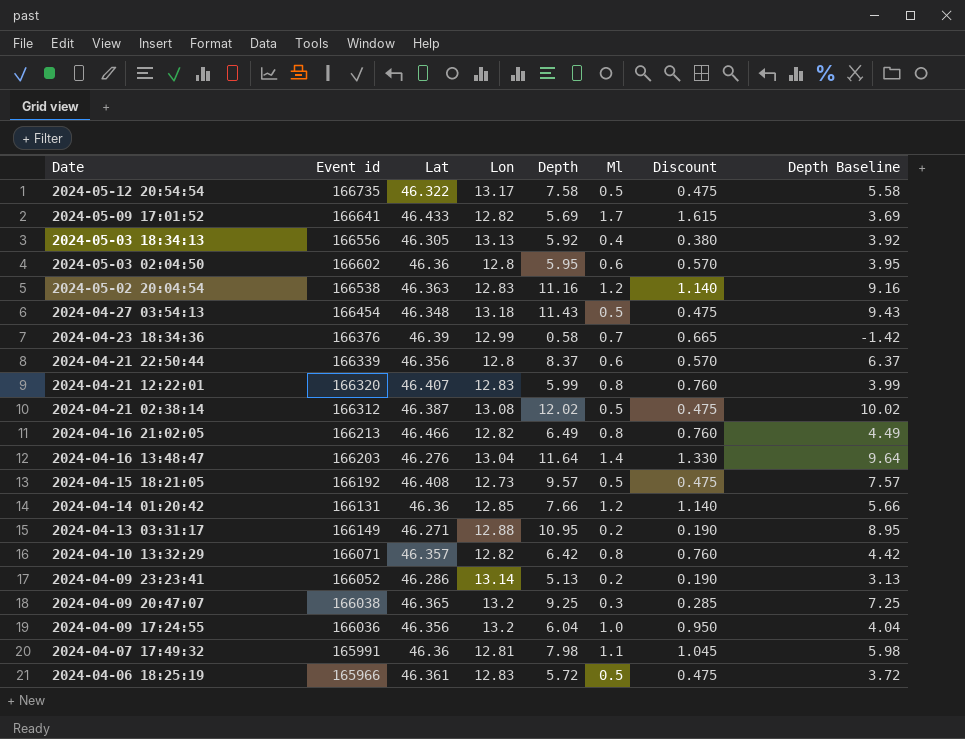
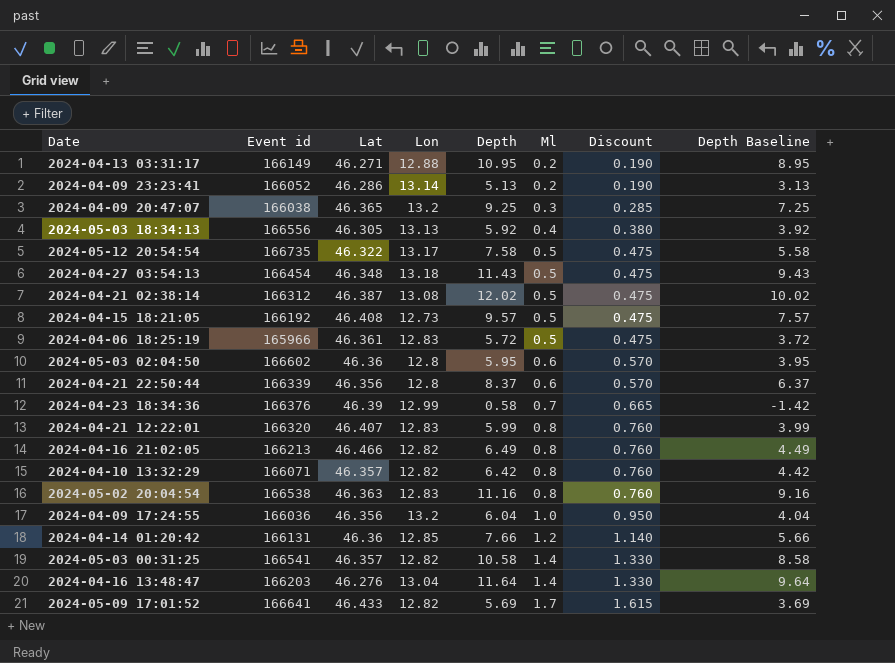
row order: Date descending -> Ml ascending
row 2024-04-07 17:49:32: 165991 | 46.36 | 12.81 | 7.98 | 1.1 | 1.045 | 5.98 -> none
2024-05-02 20:04:54 | Ml: 1.2 -> 0.8
2024-05-02 20:04:54 | Discount: 1.140 -> 0.760
row 2024-05-03 00:31:25: none -> 166541 | 46.357 | 12.82 | 10.58 | 1.4 | 1.330 | 8.58

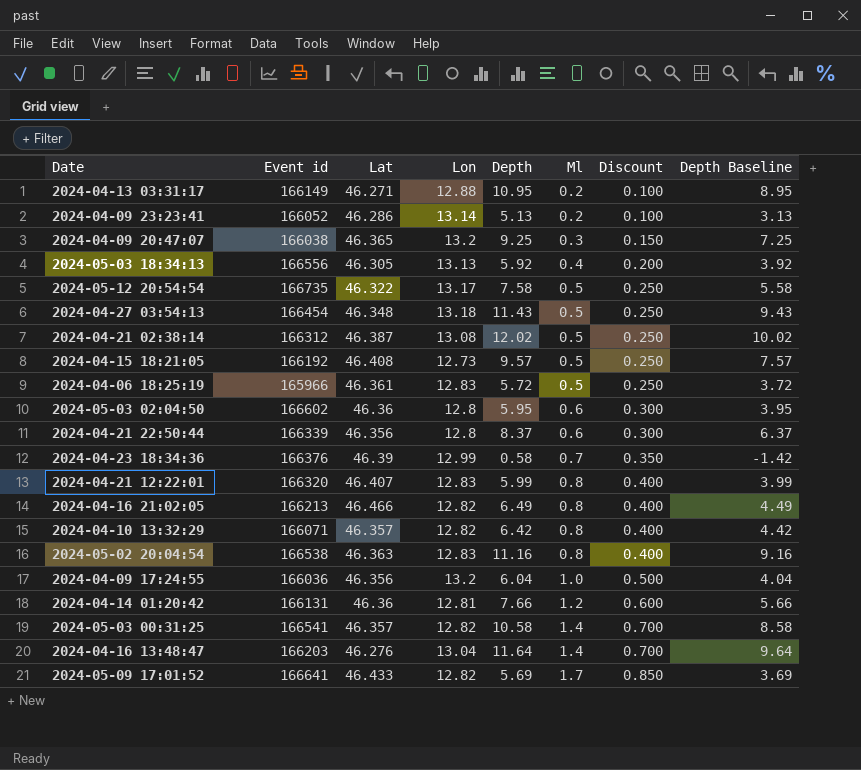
column Discount | formula: [Ml] * 0.95 -> [Ml] * 0.5
2024-04-14 01:20:42 | Lon: 12.85 -> 12.81

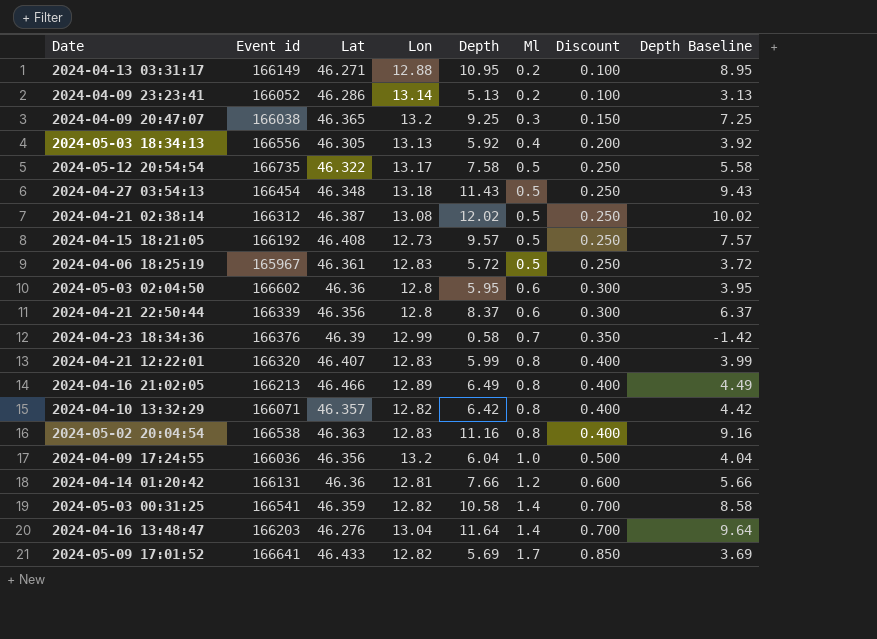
2024-04-06 18:25:19 | Event id: 165966 -> 165967
2024-04-16 21:02:05 | Lon: 12.82 -> 12.89
2024-05-03 00:31:25 | Lat: 46.357 -> 46.359

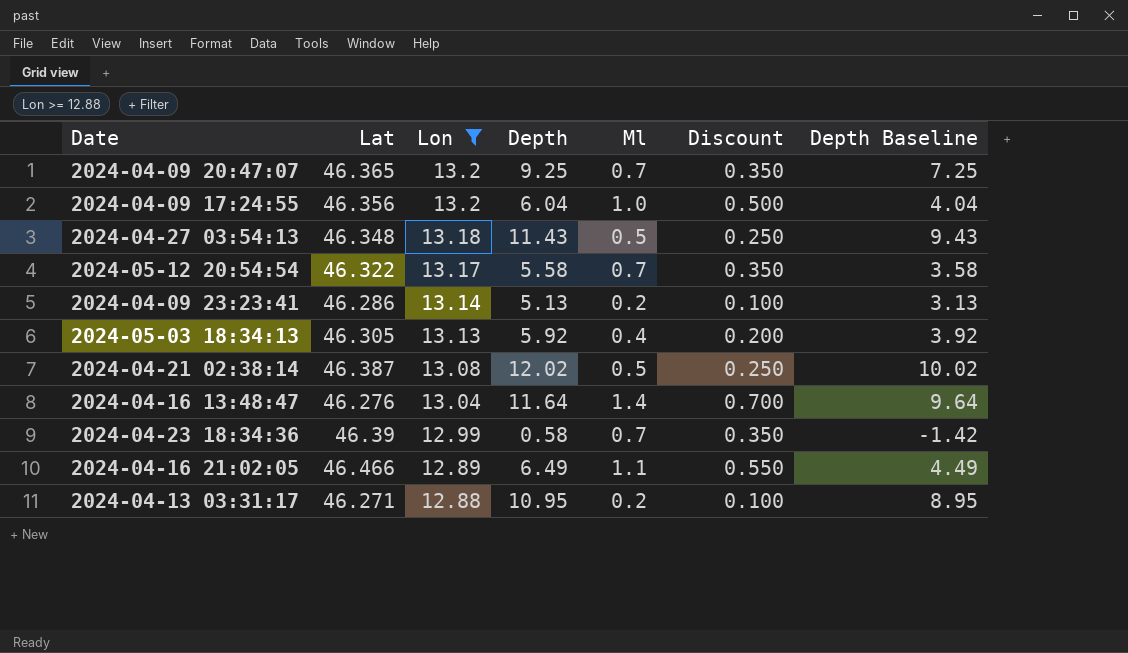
filter: none -> Lon >= 12.88
row order: Ml ascending -> Lon descending
column Event id | position: 2 -> none
2024-04-09 20:47:07 | Ml: 0.3 -> 0.7
2024-04-09 20:47:07 | Discount: 0.150 -> 0.350
2024-05-12 20:54:54 | Depth: 7.58 -> 5.58
2024-05-12 20:54:54 | Ml: 0.5 -> 0.7
2024-05-12 20:54:54 | Discount: 0.250 -> 0.350
2024-05-12 20:54:54 | Depth Baseline: 5.58 -> 3.58
2024-04-16 21:02:05 | Ml: 0.8 -> 1.1
2024-04-16 21:02:05 | Discount: 0.400 -> 0.550

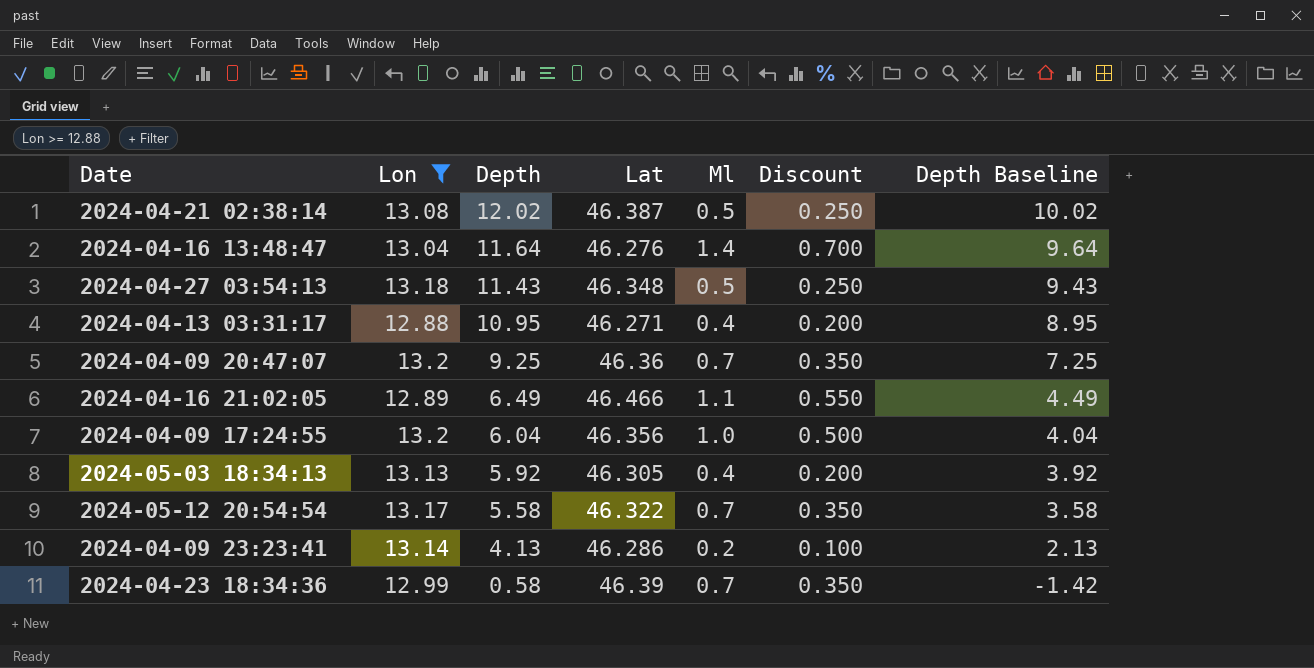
row order: Lon descending -> Depth descending
column Lat | position: 2 -> 4
2024-04-13 03:31:17 | Ml: 0.2 -> 0.4
2024-04-13 03:31:17 | Discount: 0.100 -> 0.200
2024-04-09 20:47:07 | Lat: 46.365 -> 46.36
2024-04-09 23:23:41 | Depth: 5.13 -> 4.13
2024-04-09 23:23:41 | Depth Baseline: 3.13 -> 2.13

